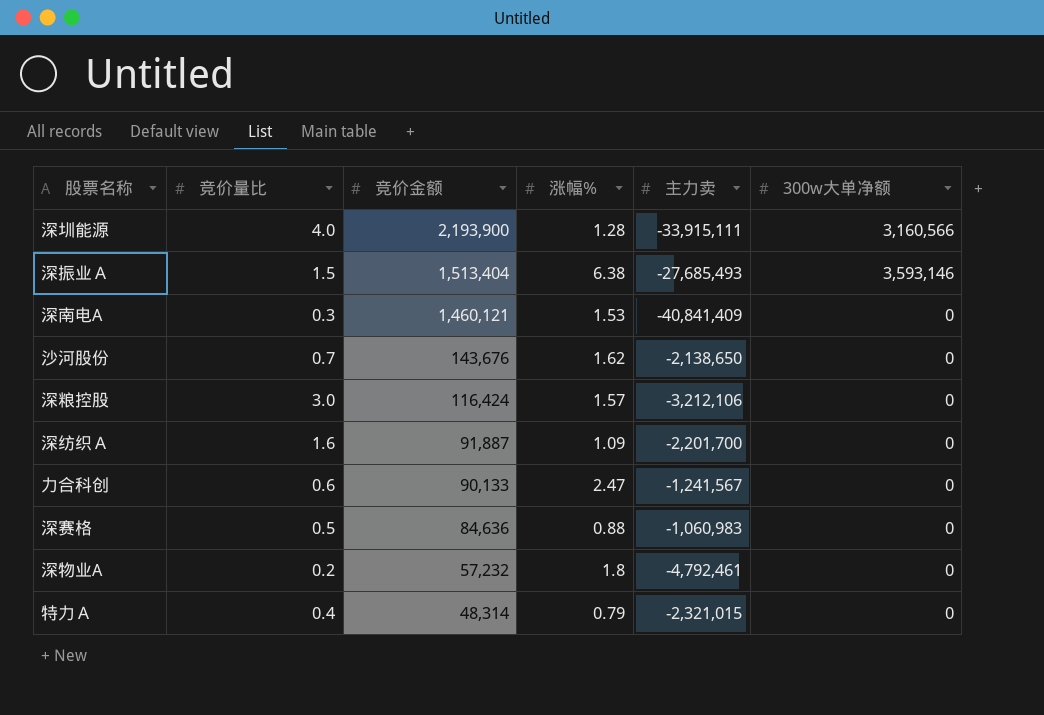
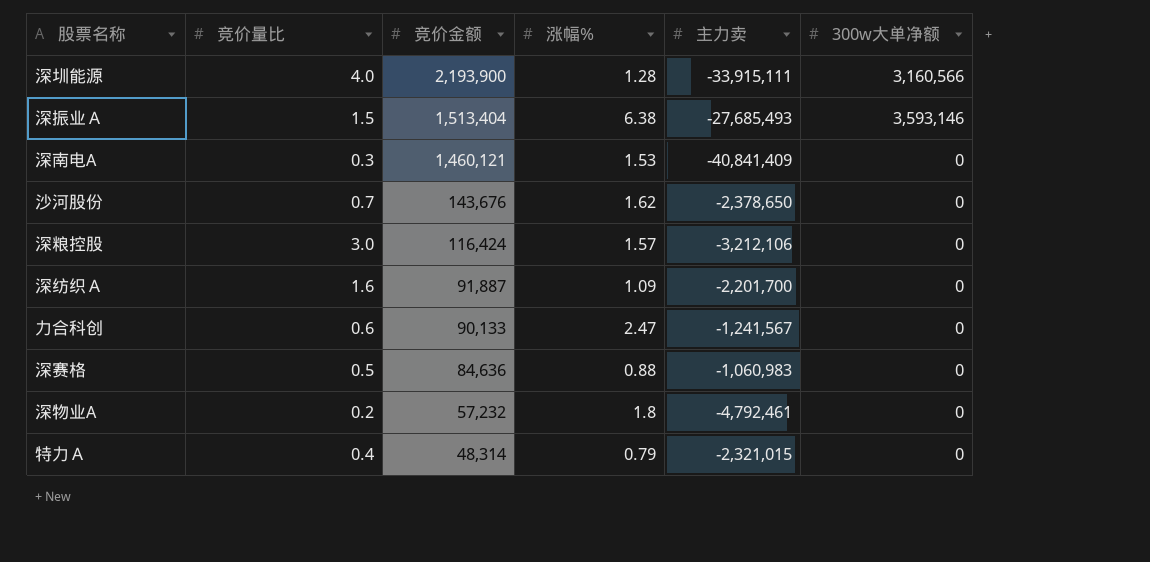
沙河股份 | 主力卖: -2,138,650 -> -2,378,650

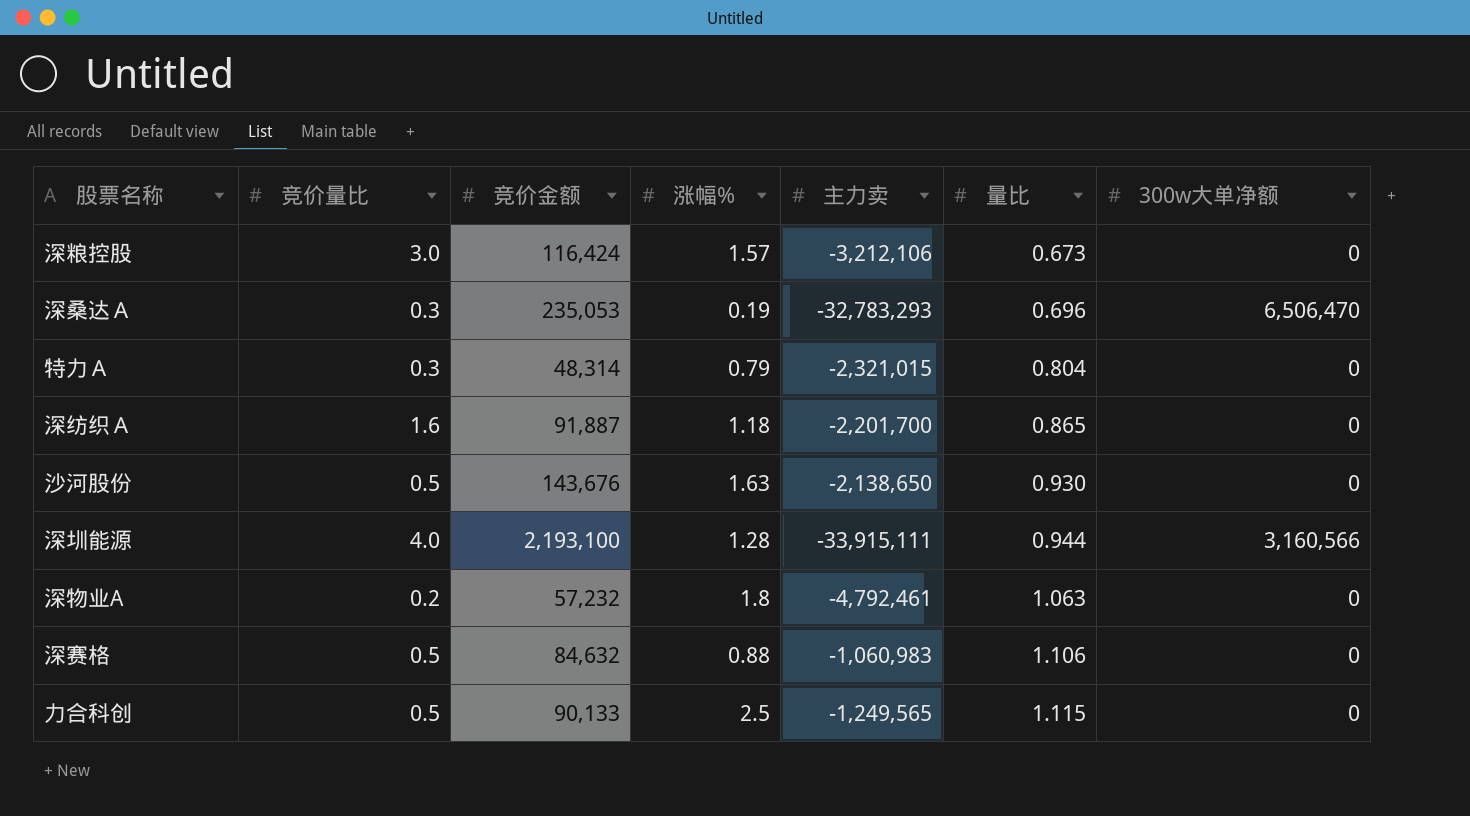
row order: 竞价金额 descending -> 量比 ascending
column 量比 | position: none -> 6
row 深振业Ａ: 1.5 | 1,513,404 | 6.38 | -27,685,493 | 3,593,146 -> none
row 深南电A: 0.3 | 1,460,121 | 1.53 | -40,841,409 | 0 -> none
row 深桑达Ａ: none -> 0.3 | 235,053 | 0.19 | -32,783,293 | 0.696 | 6,506,470
特力Ａ | 竞价量比: 0.4 -> 0.3
深纺织Ａ | 涨幅%: 1.09 -> 1.18
沙河股份 | 竞价量比: 0.7 -> 0.5
沙河股份 | 涨幅%: 1.62 -> 1.63
沙河股份 | 主力卖: -2,378,650 -> -2,138,650
深圳能源 | 竞价金额: 2,193,900 -> 2,193,100
深赛格 | 竞价金额: 84,636 -> 84,632
力合科创 | 竞价量比: 0.6 -> 0.5
力合科创 | 涨幅%: 2.47 -> 2.5
力合科创 | 主力卖: -1,241,567 -> -1,249,565

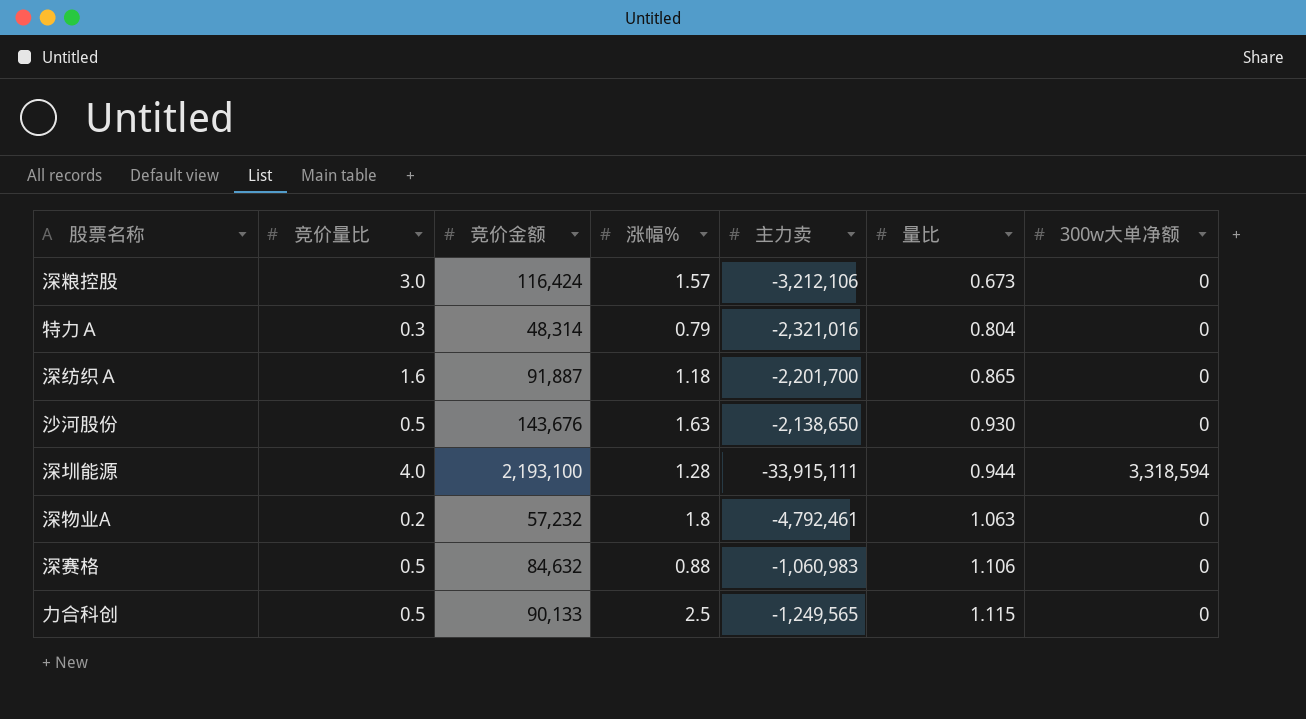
row 深桑达Ａ: 0.3 | 235,053 | 0.19 | -32,783,293 | 0.696 | 6,506,470 -> none
特力Ａ | 主力卖: -2,321,015 -> -2,321,016
深圳能源 | 300w大单净额: 3,160,566 -> 3,318,594

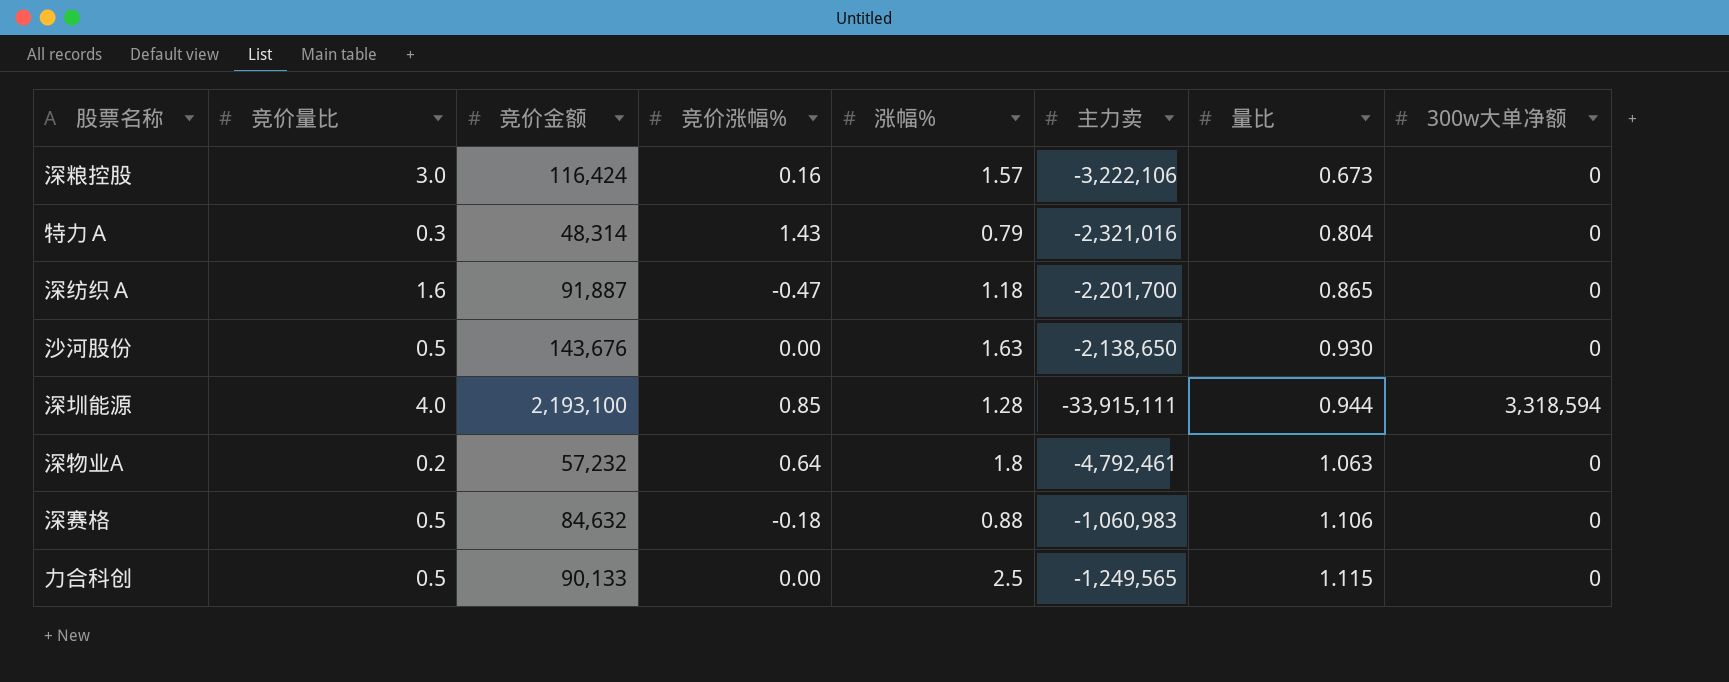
column 竞价涨幅% | position: none -> 4
深粮控股 | 主力卖: -3,212,106 -> -3,222,106

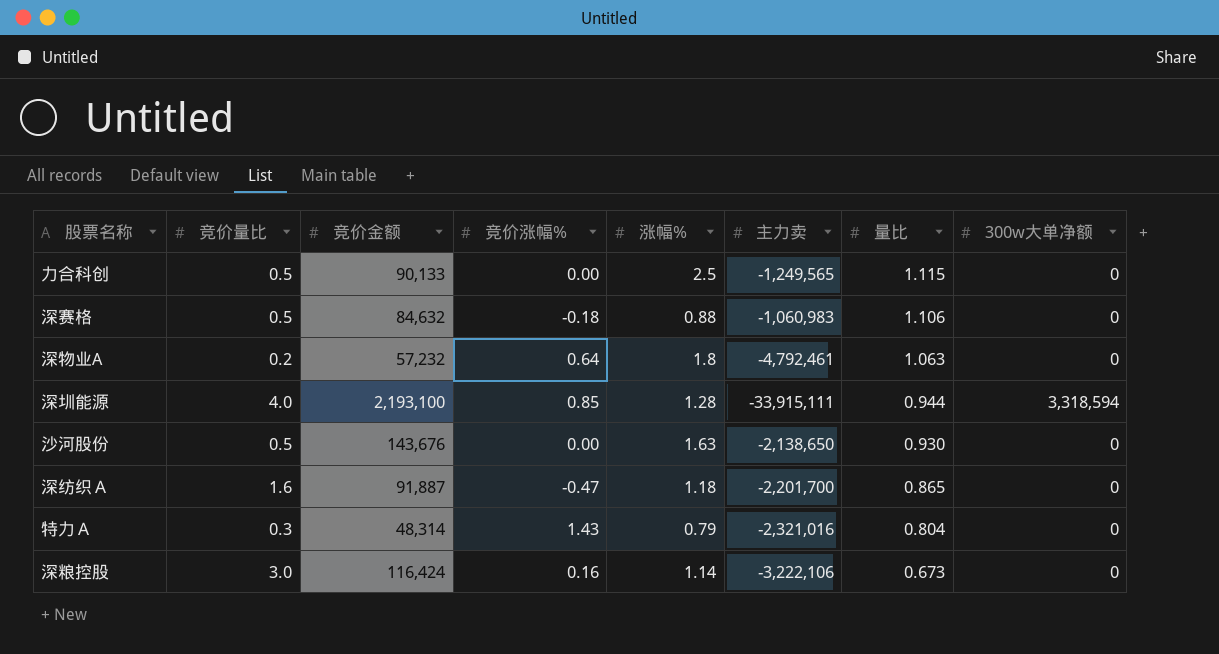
row order: 量比 ascending -> 量比 descending
深粮控股 | 涨幅%: 1.57 -> 1.14

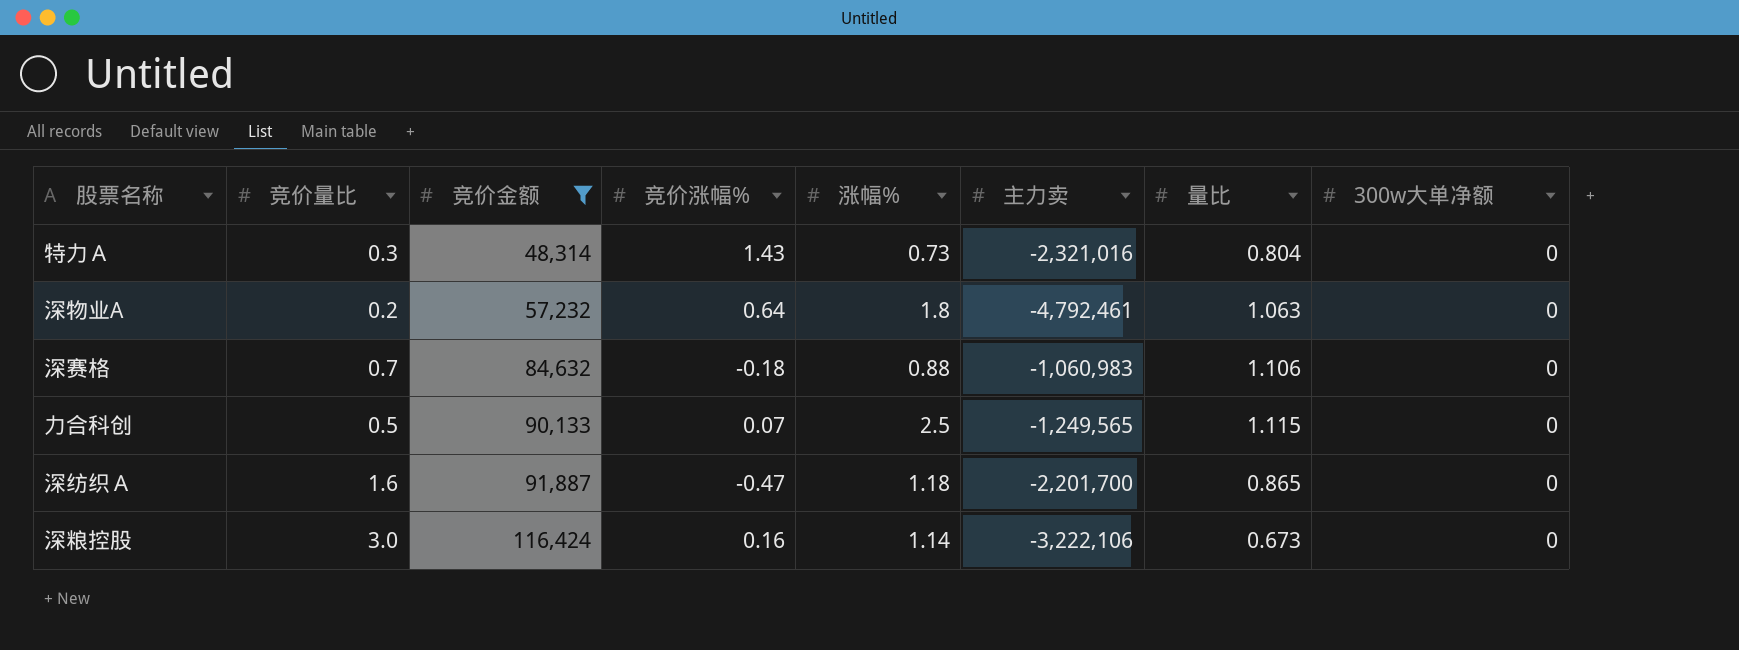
filter: none -> 竞价金额 <= 116,424
row order: 量比 descending -> 竞价金额 ascending
特力Ａ | 涨幅%: 0.79 -> 0.73
深赛格 | 竞价量比: 0.5 -> 0.7
力合科创 | 竞价涨幅%: 0.00 -> 0.07

